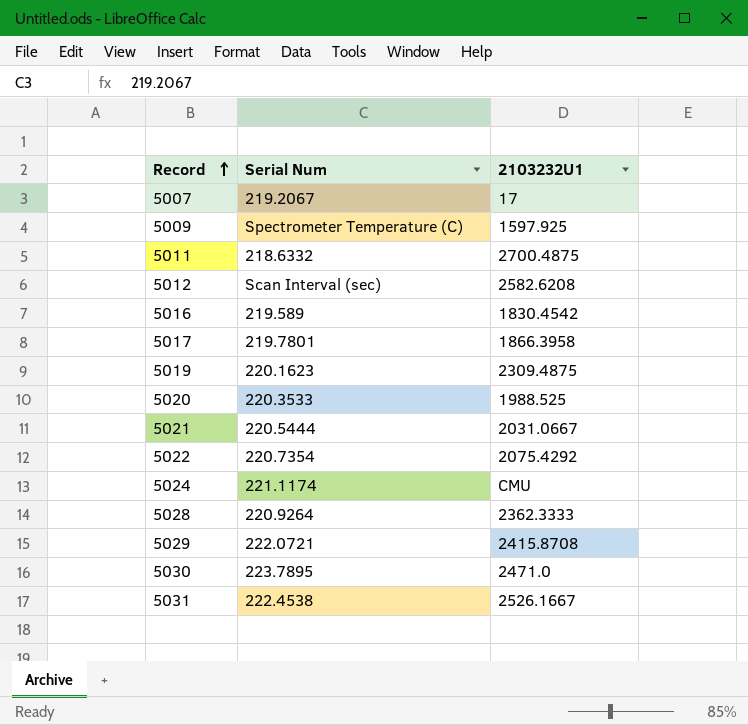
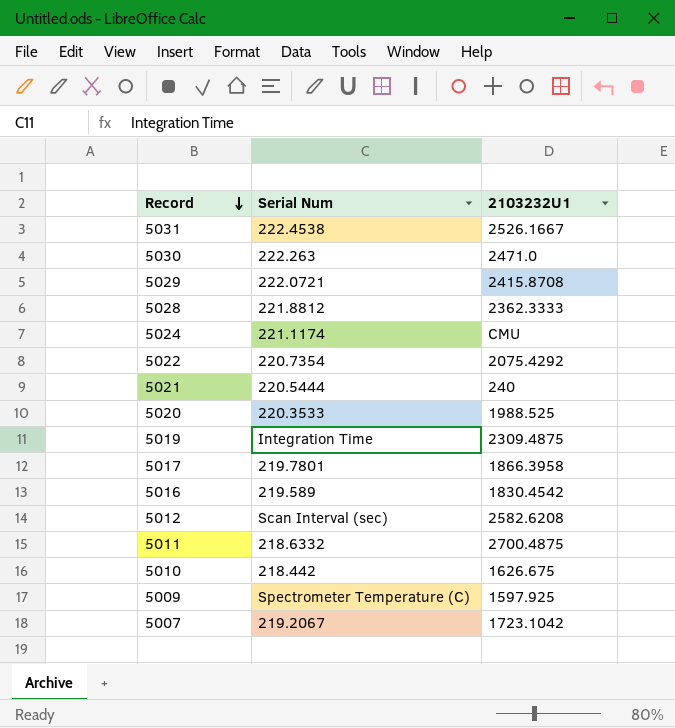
row order: Record ascending -> Record descending
5030 | Serial Num: 223.7895 -> 222.263
5028 | Serial Num: 220.9264 -> 221.8812
5021 | 2103232U1: 2031.0667 -> 240
5019 | Serial Num: 220.1623 -> Integration Time
row 5010: none -> 218.442 | 1626.675
5007 | 2103232U1: 17 -> 1723.1042

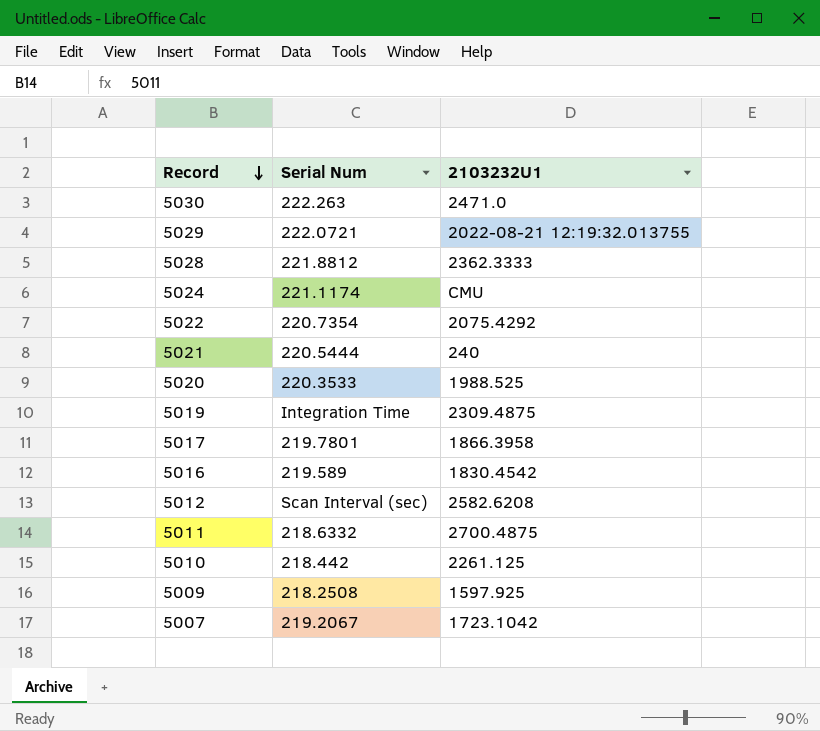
row 5031: 222.4538 | 2526.1667 -> none
5029 | 2103232U1: 2415.8708 -> 2022-08-21 12:19:32.013755
5010 | 2103232U1: 1626.675 -> 2261.125
5009 | Serial Num: Spectrometer Temperature (C) -> 218.2508

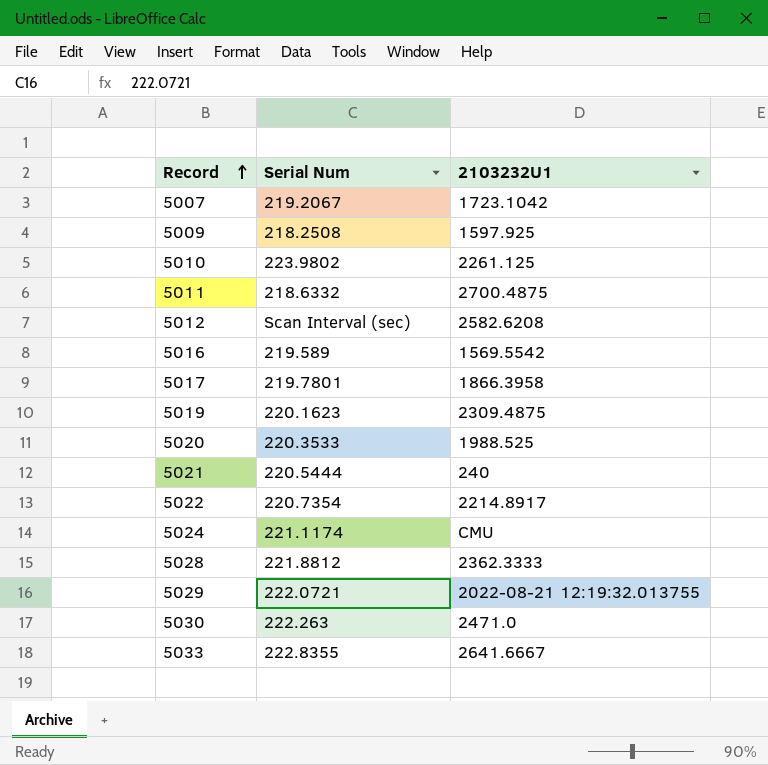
row order: Record descending -> Record ascending
5010 | Serial Num: 218.442 -> 223.9802
5016 | 2103232U1: 1830.4542 -> 1569.5542
5019 | Serial Num: Integration Time -> 220.1623
5022 | 2103232U1: 2075.4292 -> 2214.8917
row 5033: none -> 222.8355 | 2641.6667

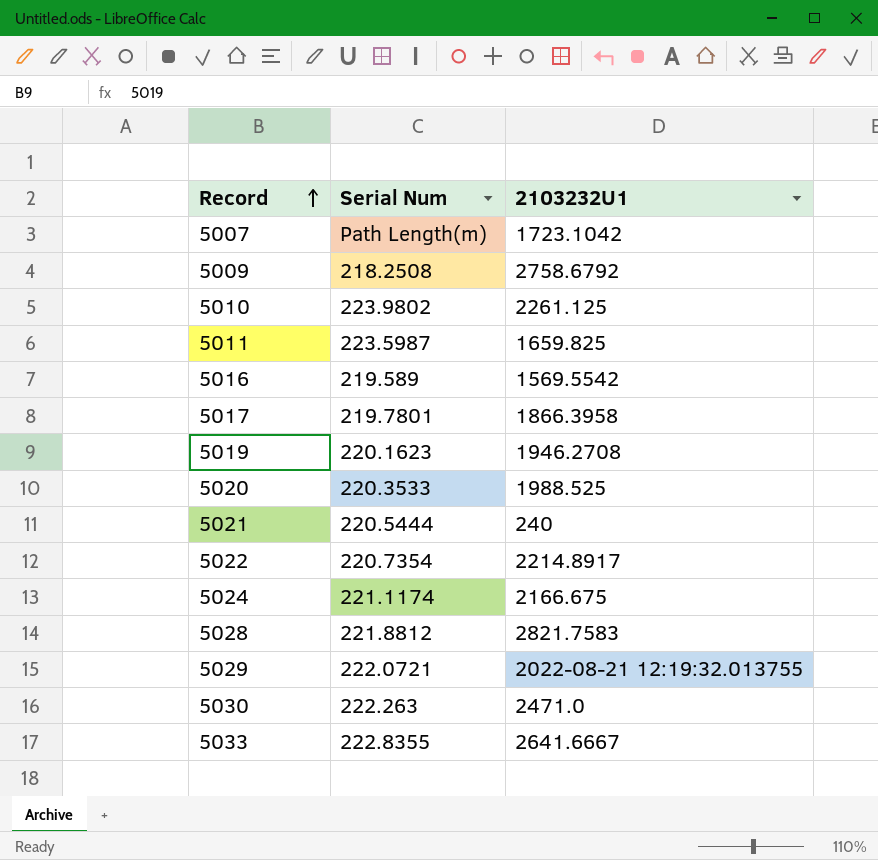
row 5012: Scan Interval (sec) | 2582.6208 -> none
5007 | Serial Num: 219.2067 -> Path Length(m)
5009 | 2103232U1: 1597.925 -> 2758.6792
5011 | Serial Num: 218.6332 -> 223.5987
5011 | 2103232U1: 2700.4875 -> 1659.825
5019 | 2103232U1: 2309.4875 -> 1946.2708
5024 | 2103232U1: CMU -> 2166.675
5028 | 2103232U1: 2362.3333 -> 2821.7583

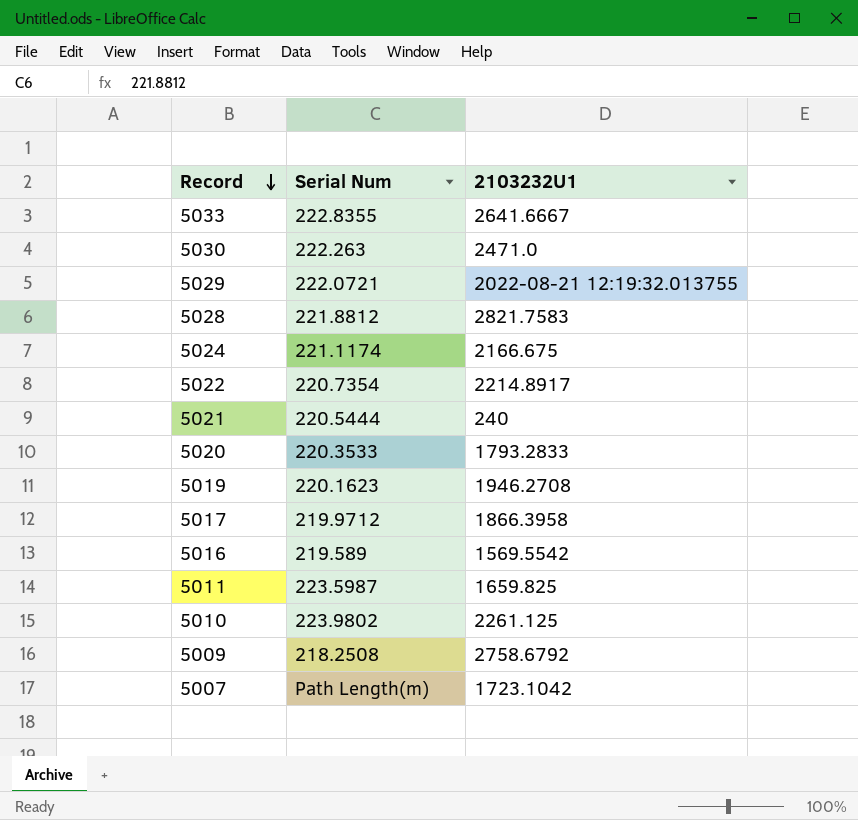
row order: Record ascending -> Record descending
5020 | 2103232U1: 1988.525 -> 1793.2833
5017 | Serial Num: 219.7801 -> 219.9712

